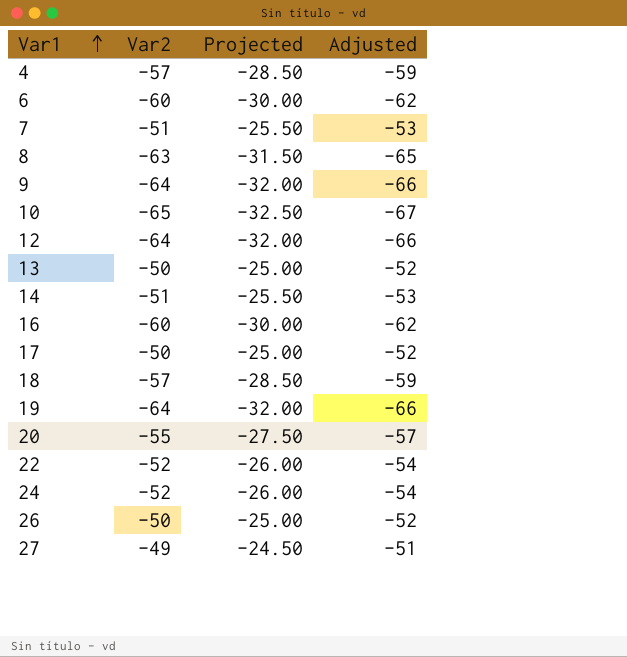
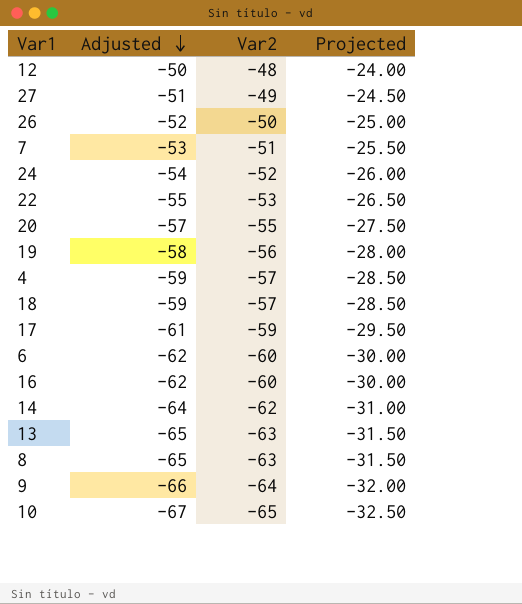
row order: Var1 ascending -> Adjusted descending
column Adjusted | position: 4 -> 2
12 | Adjusted: -66 -> -50
12 | Var2: -64 -> -48
12 | Projected: -32.00 -> -24.00
22 | Adjusted: -54 -> -55
22 | Var2: -52 -> -53
22 | Projected: -26.00 -> -26.50
19 | Adjusted: -66 -> -58
19 | Var2: -64 -> -56
19 | Projected: -32.00 -> -28.00
17 | Adjusted: -52 -> -61
17 | Var2: -50 -> -59
17 | Projected: -25.00 -> -29.50
14 | Adjusted: -53 -> -64
14 | Var2: -51 -> -62
14 | Projected: -25.50 -> -31.00
13 | Adjusted: -52 -> -65
13 | Var2: -50 -> -63
13 | Projected: -25.00 -> -31.50

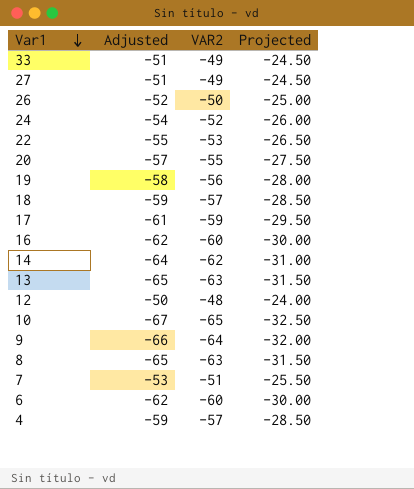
row order: Adjusted descending -> Var1 descending
column name: Var2 -> VAR2
row 33: none -> -51 | -49 | -24.50

